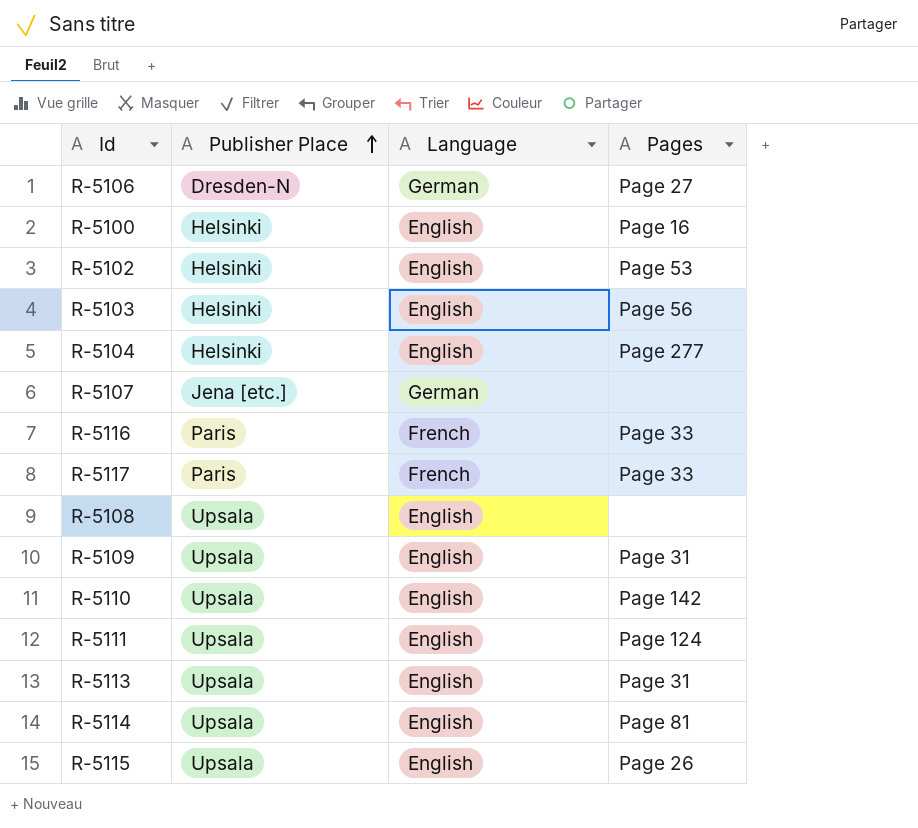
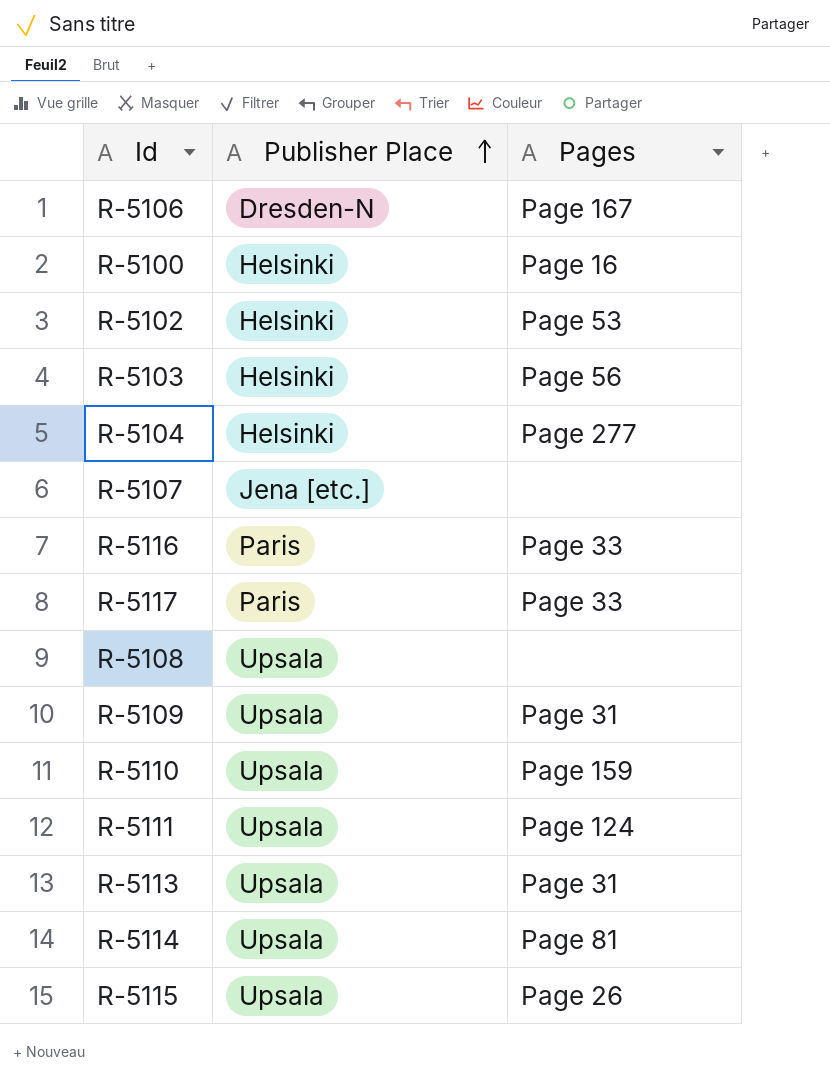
column Language | position: 3 -> none
R-5106 | Pages: Page 27 -> Page 167
R-5110 | Pages: Page 142 -> Page 159

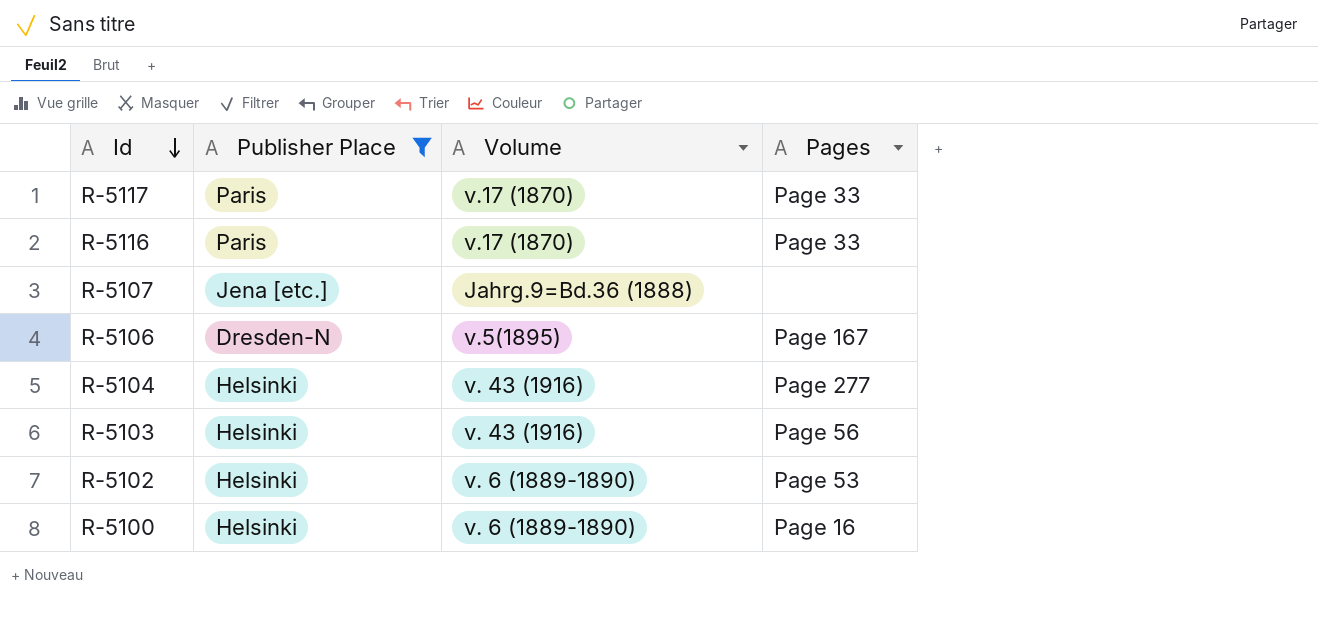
filter: none -> Publisher Place != Upsala
row order: Publisher Place ascending -> Id descending
column Volume | position: none -> 3

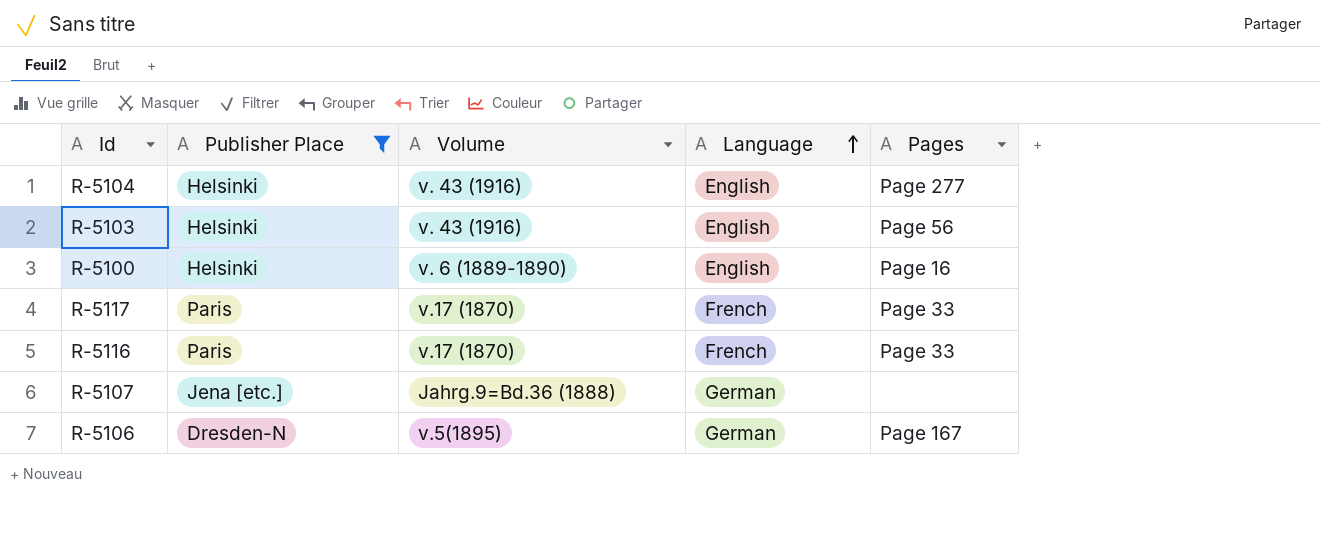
row order: Id descending -> Language ascending
column Language | position: none -> 4
row R-5102: Helsinki | v. 6 (1889-1890) | Page 53 -> none

